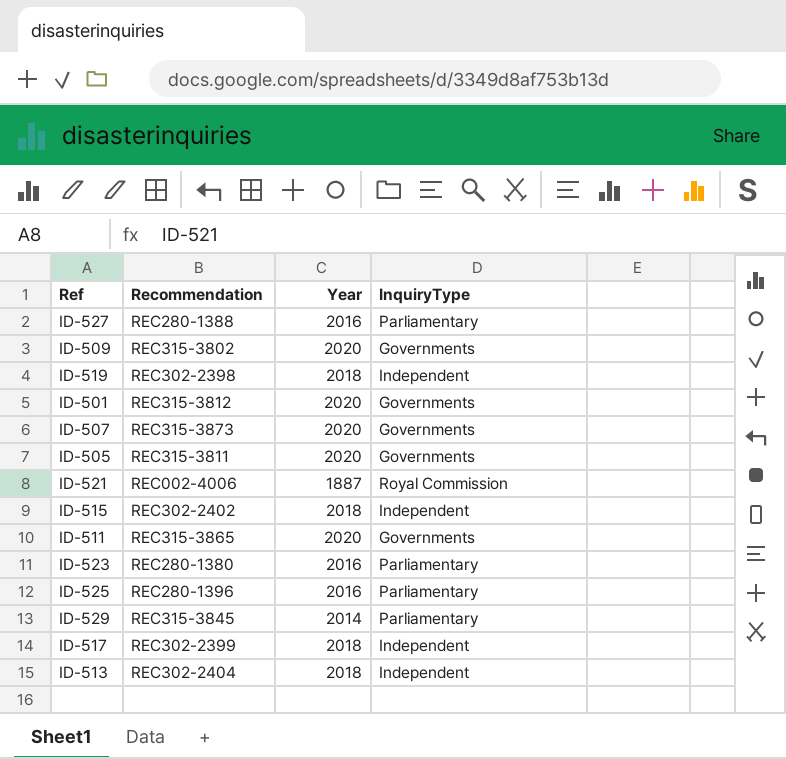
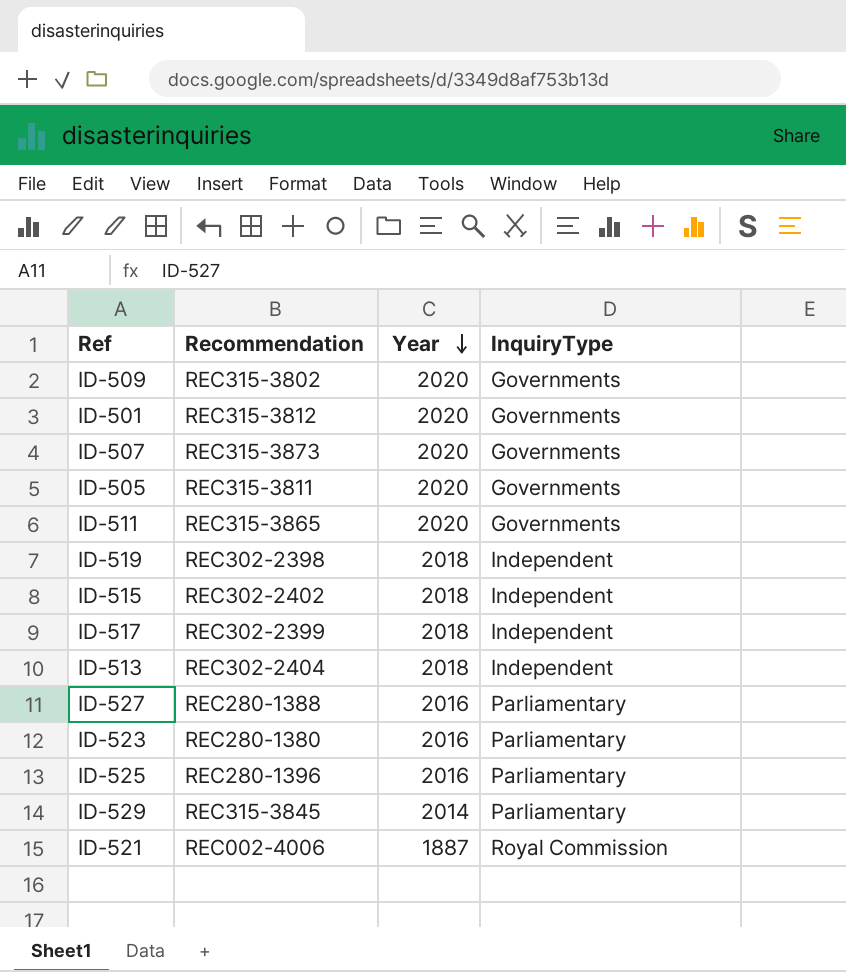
row order: none -> Year descending

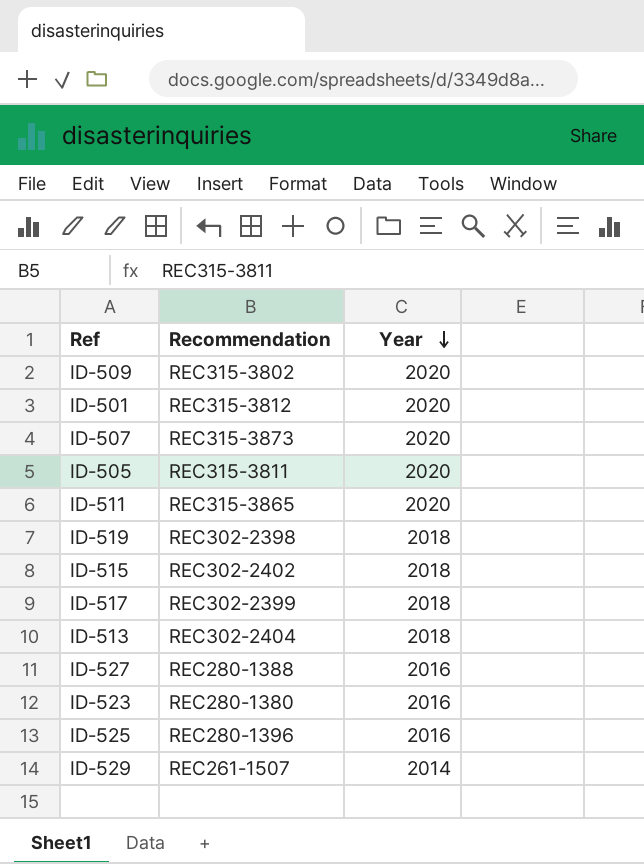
column InquiryType | position: 4 -> none
row ID-521: REC002-4006 | 1887 | Royal Commission -> none
ID-529 | Recommendation: REC315-3845 -> REC261-1507

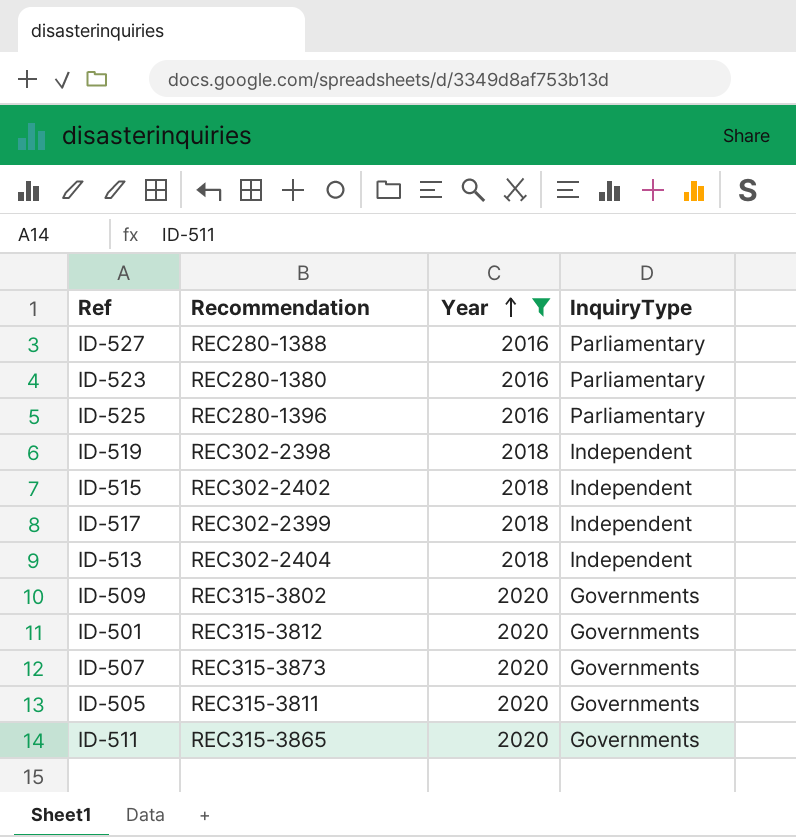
filter: none -> Year != 2014
row order: Year descending -> Year ascending
column InquiryType | position: none -> 4

